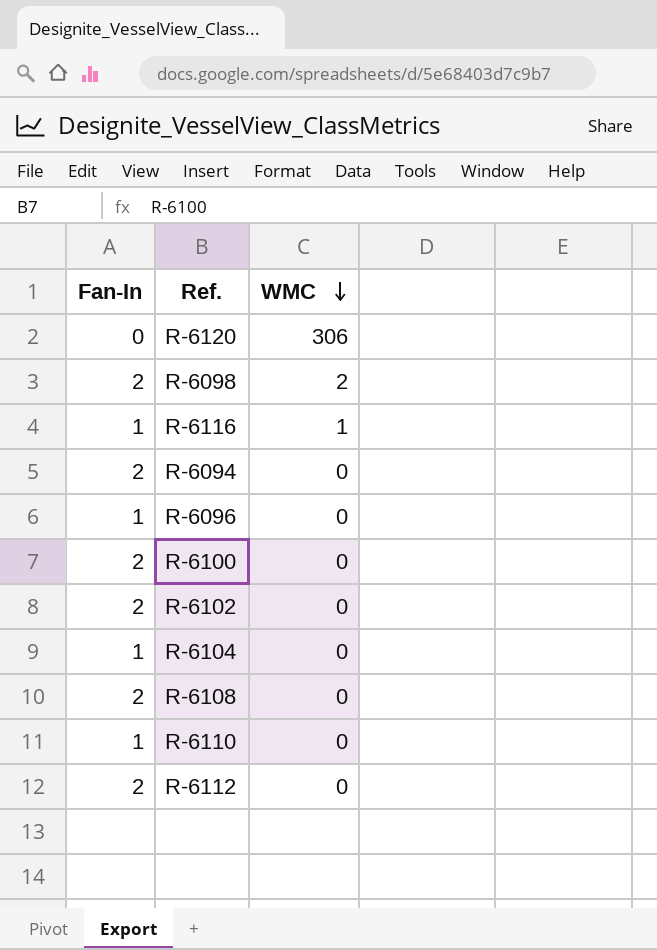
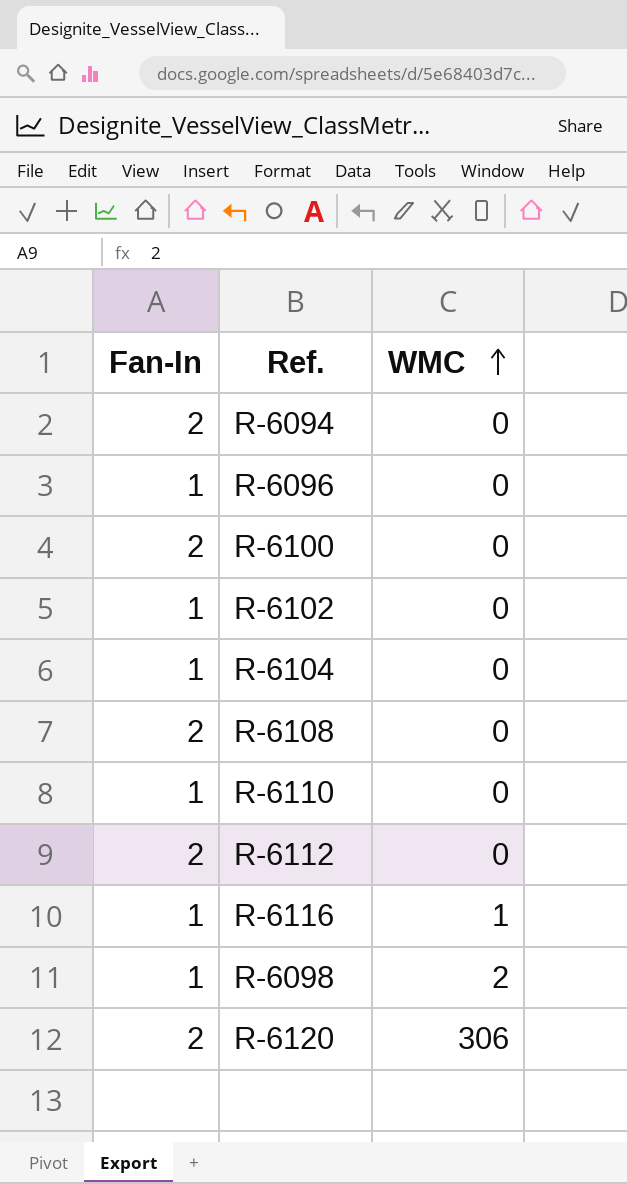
row order: WMC descending -> WMC ascending
R-6102 | Fan-In: 2 -> 1
R-6098 | Fan-In: 2 -> 1
R-6120 | Fan-In: 0 -> 2

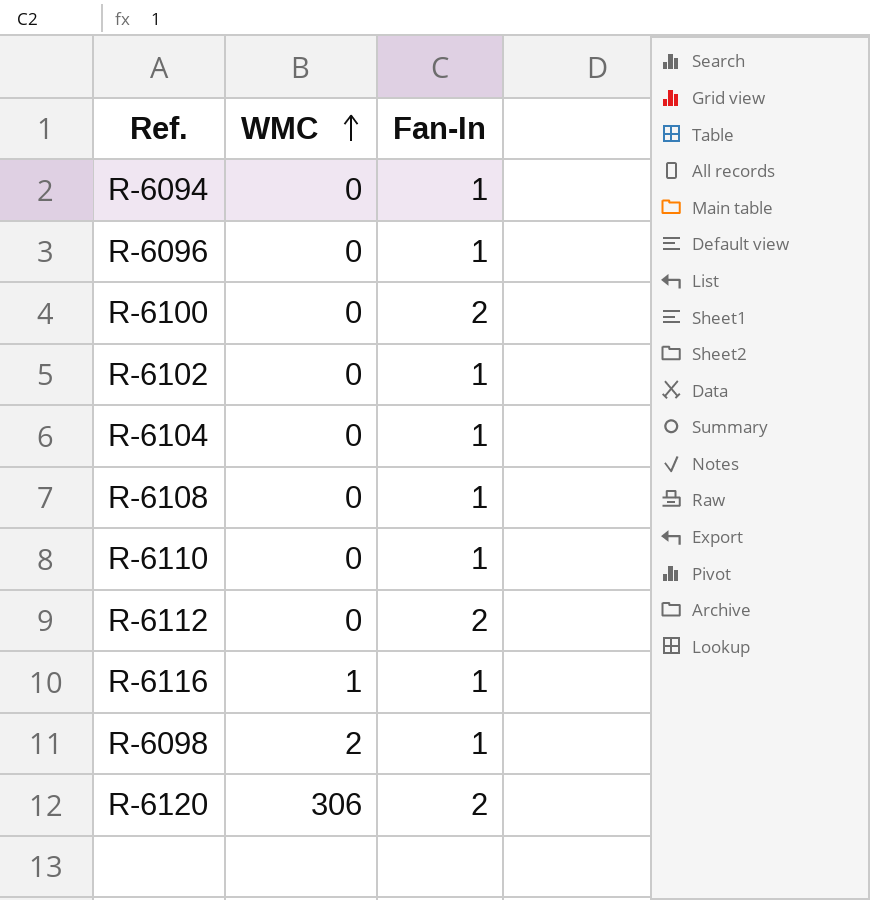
column Fan-In | position: 1 -> 3
R-6094 | Fan-In: 2 -> 1
R-6108 | Fan-In: 2 -> 1

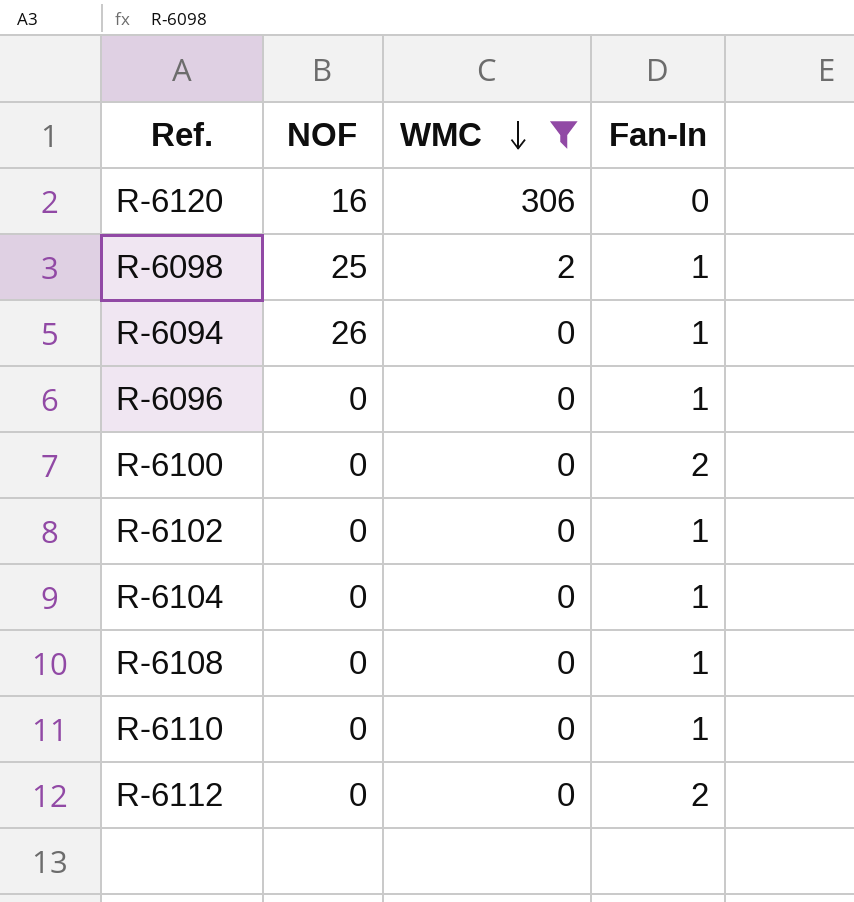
filter: none -> WMC != 1
row order: WMC ascending -> WMC descending
column NOF | position: none -> 2
R-6120 | Fan-In: 2 -> 0

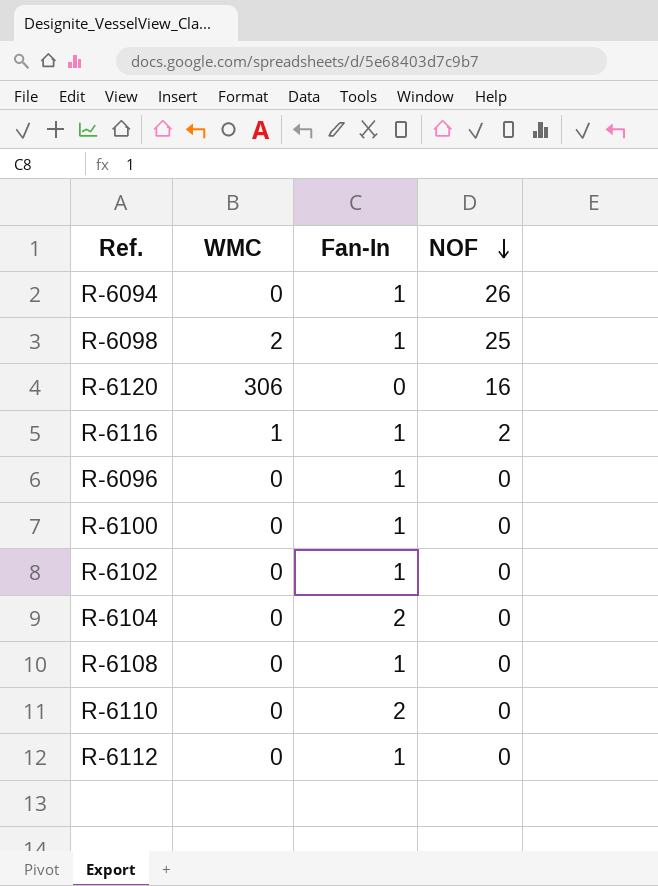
filter: WMC != 1 -> none
row order: WMC descending -> NOF descending
column NOF | position: 2 -> 4
R-6100 | Fan-In: 2 -> 1
R-6104 | Fan-In: 1 -> 2
R-6110 | Fan-In: 1 -> 2
R-6112 | Fan-In: 2 -> 1

